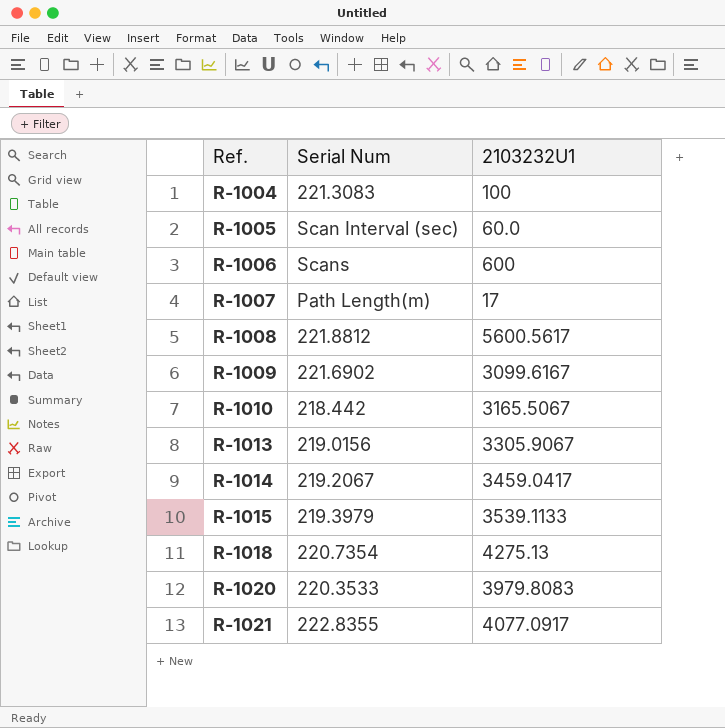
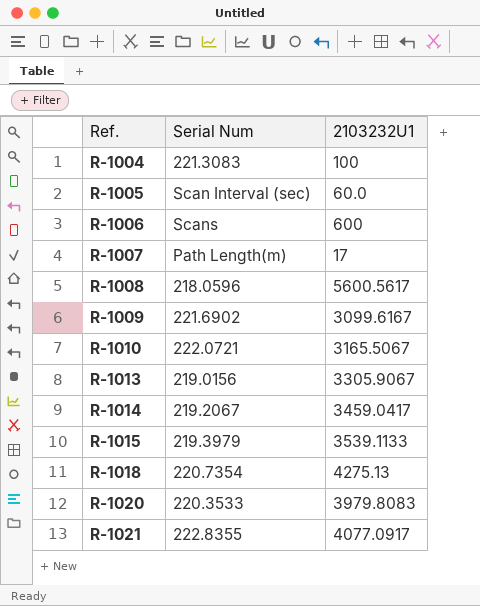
R-1008 | Serial Num: 221.8812 -> 218.0596
R-1010 | Serial Num: 218.442 -> 222.0721

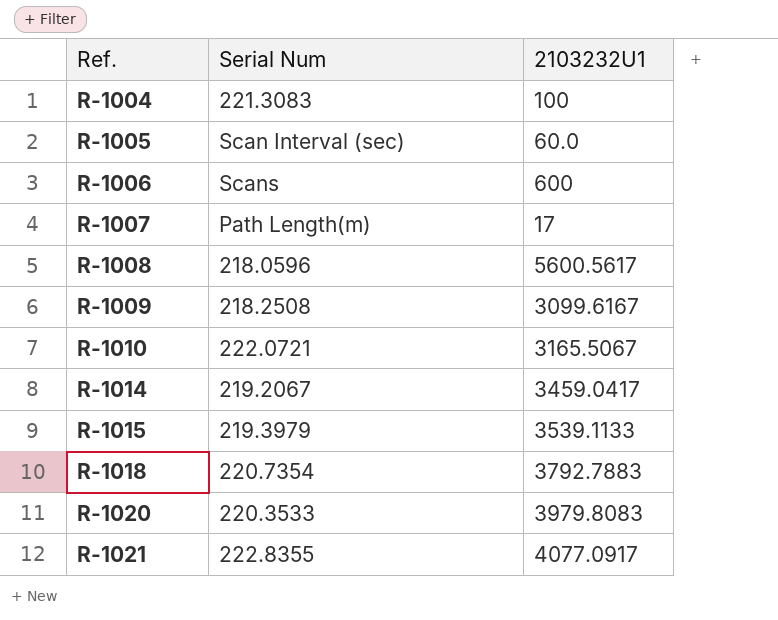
row R-1013: 219.0156 | 3305.9067 -> none
R-1009 | Serial Num: 221.6902 -> 218.2508
R-1018 | 2103232U1: 4275.13 -> 3792.7883

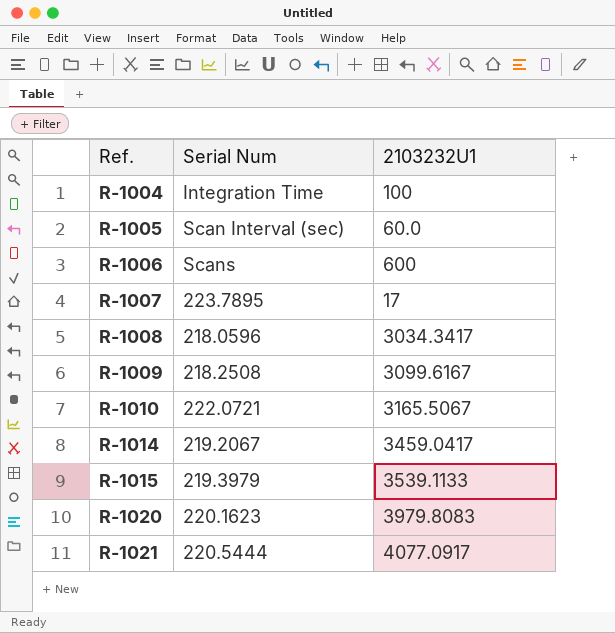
row R-1018: 220.7354 | 3792.7883 -> none
R-1004 | Serial Num: 221.3083 -> Integration Time
R-1007 | Serial Num: Path Length(m) -> 223.7895
R-1008 | 2103232U1: 5600.5617 -> 3034.3417
R-1020 | Serial Num: 220.3533 -> 220.1623
R-1021 | Serial Num: 222.8355 -> 220.5444

